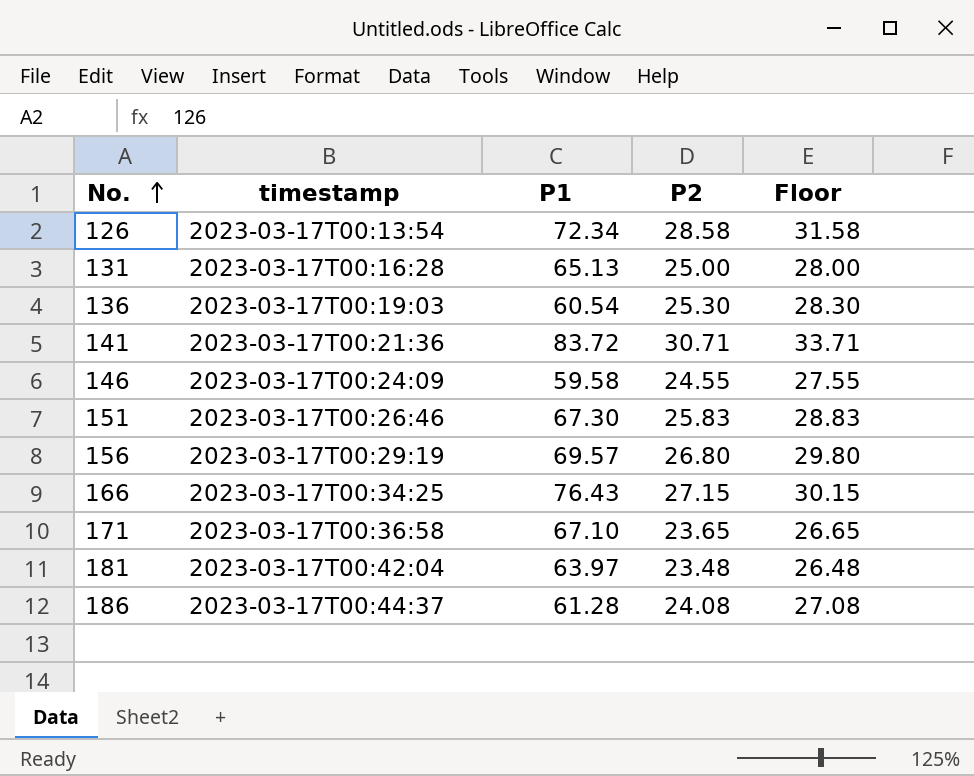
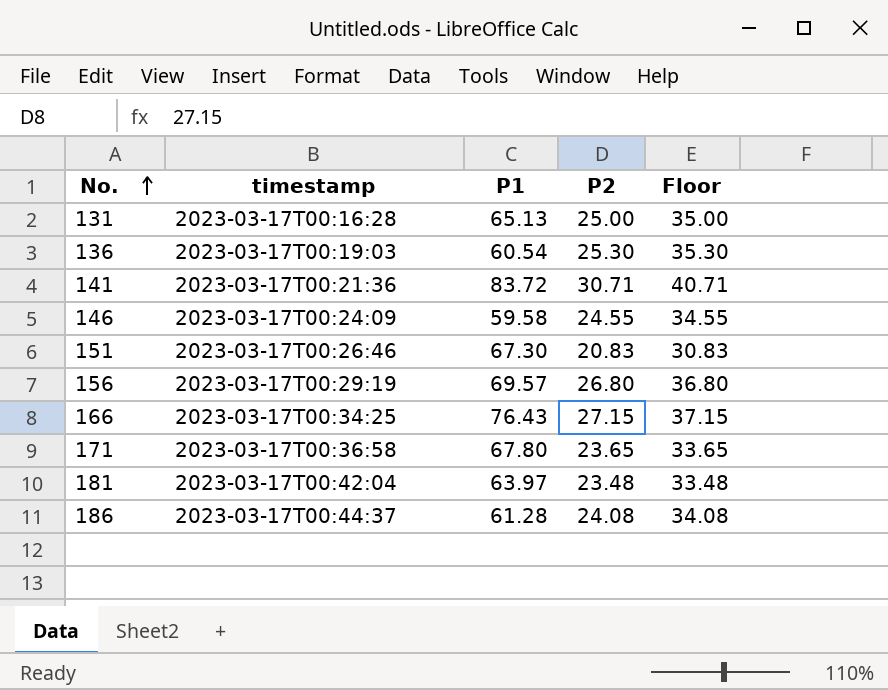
column Floor | formula: [P2] + 3 -> [P2] + 10
row 126: 2023-03-17T00:13:54 | 72.34 | 28.58 | 31.58 -> none
151 | P2: 25.83 -> 20.83
171 | P1: 67.10 -> 67.80

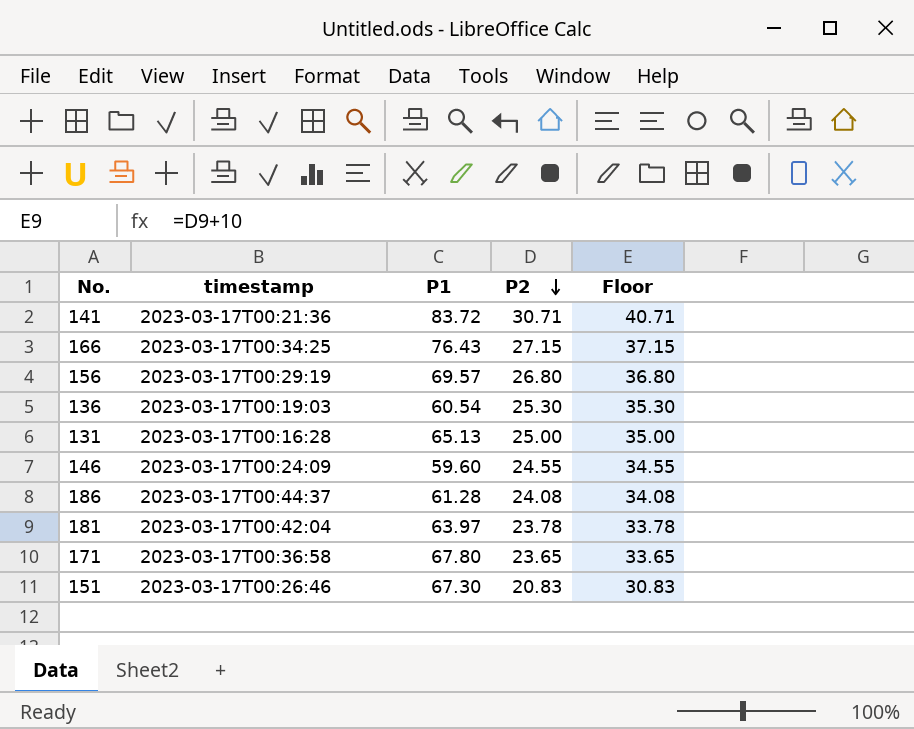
row order: No. ascending -> P2 descending
146 | P1: 59.58 -> 59.60
181 | P2: 23.48 -> 23.78
181 | Floor: 33.48 -> 33.78

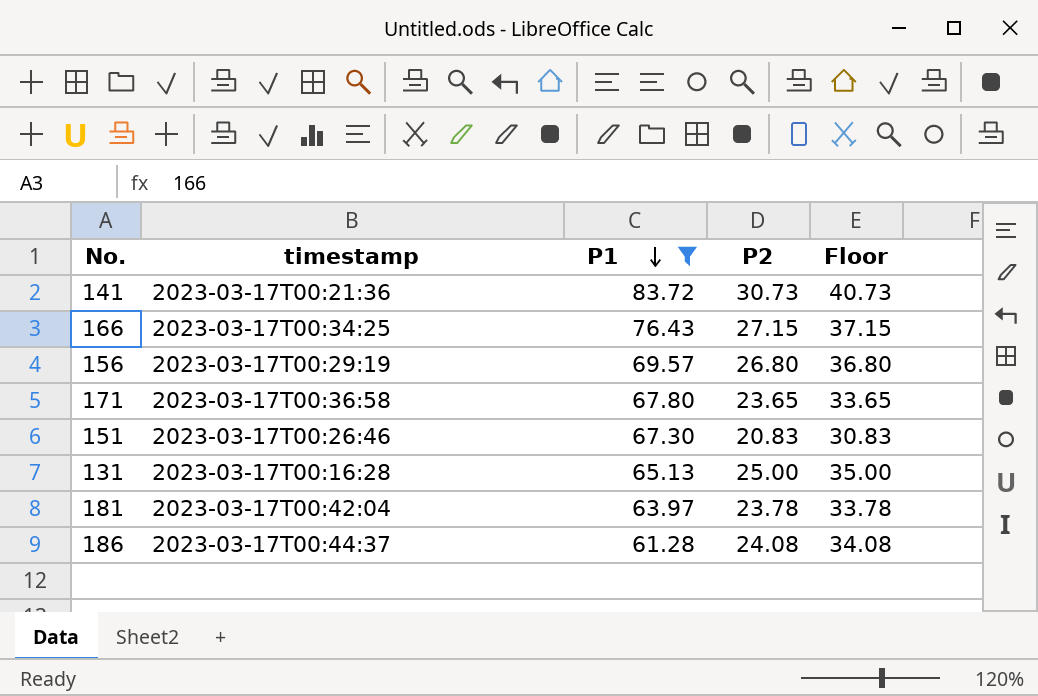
filter: none -> P1 >= 61.28
row order: P2 descending -> P1 descending
141 | P2: 30.71 -> 30.73
141 | Floor: 40.71 -> 40.73

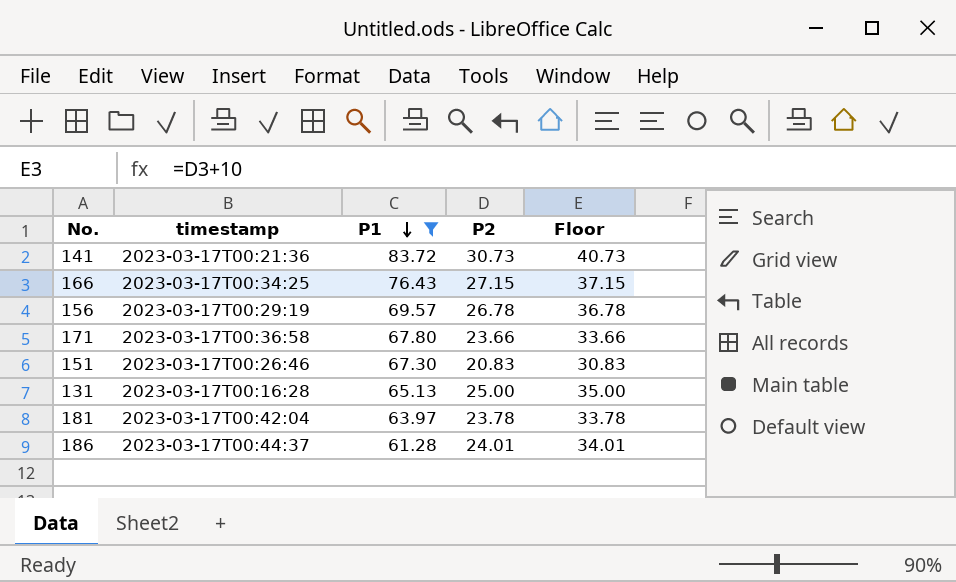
156 | P2: 26.80 -> 26.78
156 | Floor: 36.80 -> 36.78
171 | P2: 23.65 -> 23.66
171 | Floor: 33.65 -> 33.66
186 | P2: 24.08 -> 24.01
186 | Floor: 34.08 -> 34.01

